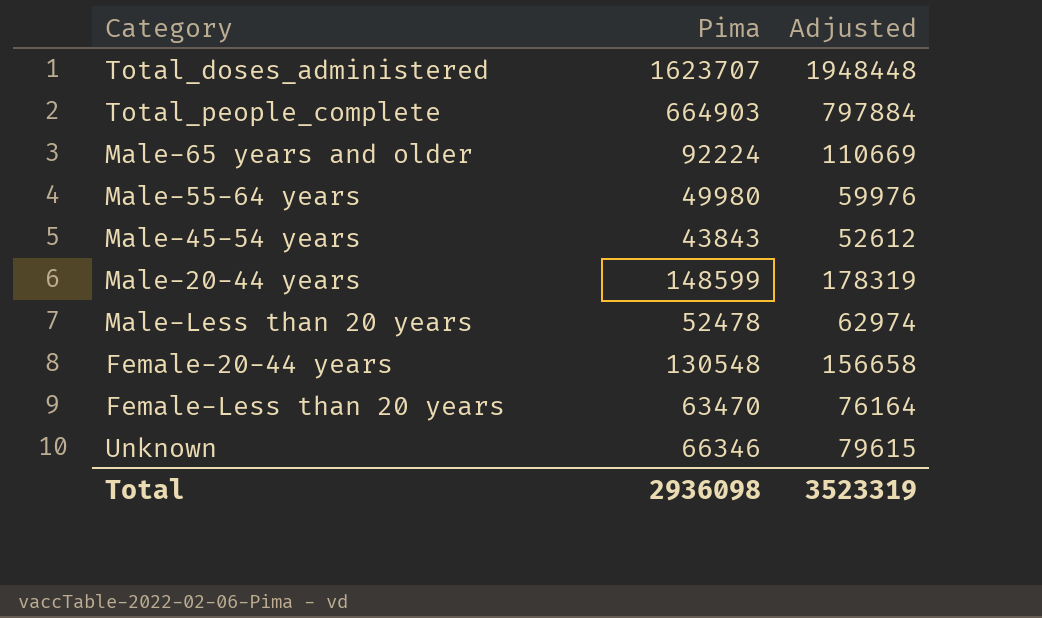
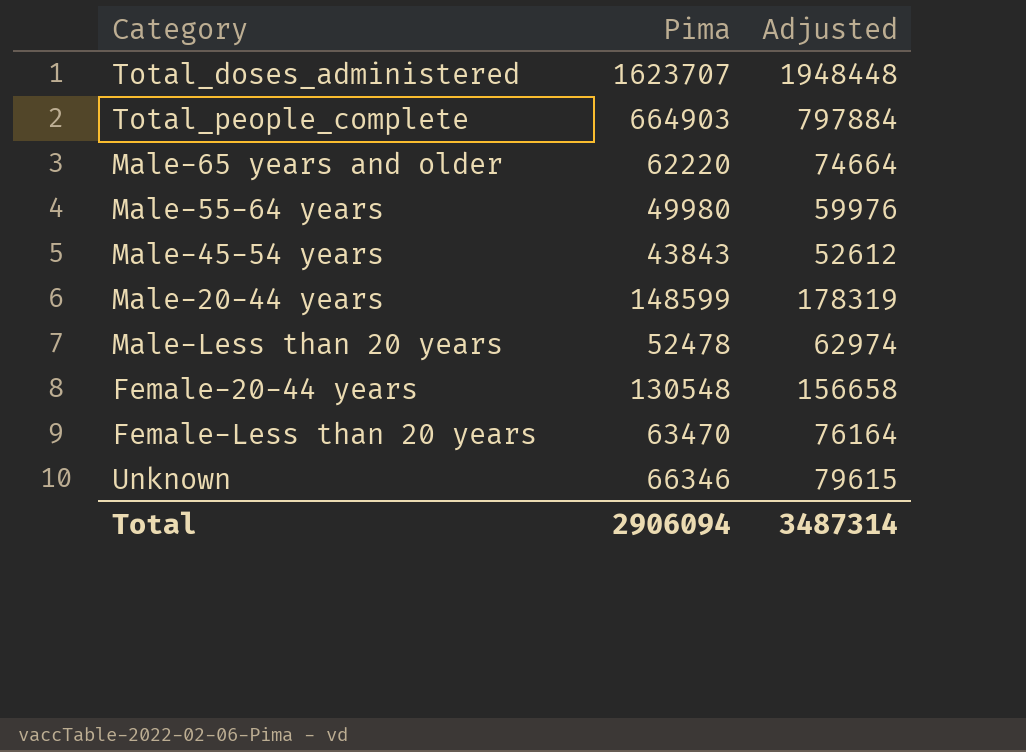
Male-65 years and older | Pima: 92224 -> 62220
Male-65 years and older | Adjusted: 110669 -> 74664
Total | Pima: 2936098 -> 2906094
Total | Adjusted: 3523319 -> 3487314

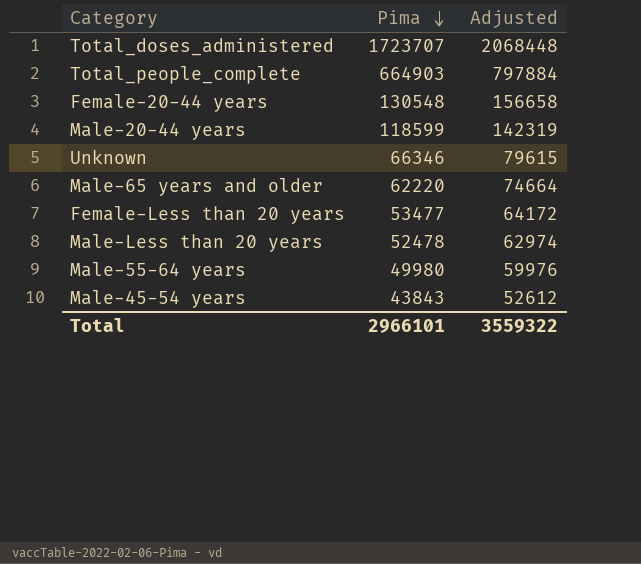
row order: none -> Pima descending
Total_doses_administered | Pima: 1623707 -> 1723707
Total_doses_administered | Adjusted: 1948448 -> 2068448
Male-20-44 years | Pima: 148599 -> 118599
Male-20-44 years | Adjusted: 178319 -> 142319
Female-Less than 20 years | Pima: 63470 -> 53477
Female-Less than 20 years | Adjusted: 76164 -> 64172
Total | Pima: 2906094 -> 2966101
Total | Adjusted: 3487314 -> 3559322

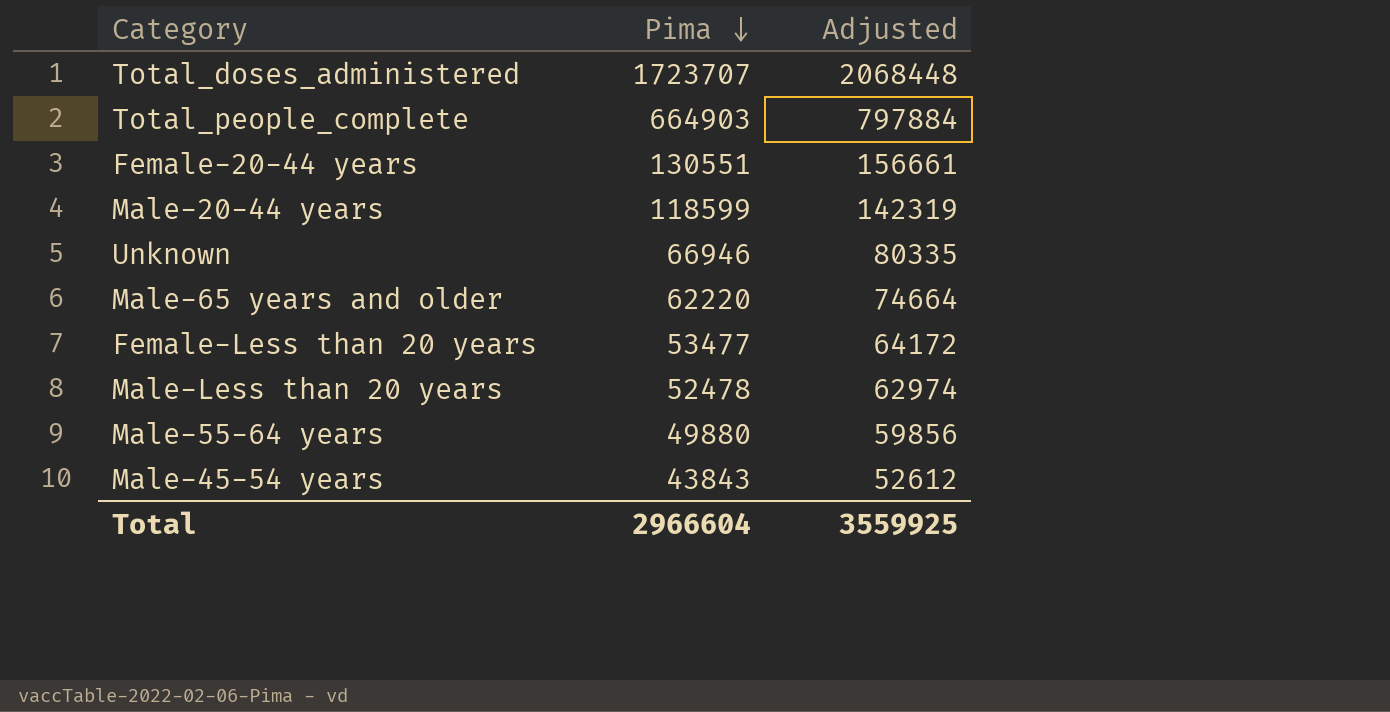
Female-20-44 years | Pima: 130548 -> 130551
Female-20-44 years | Adjusted: 156658 -> 156661
Unknown | Pima: 66346 -> 66946
Unknown | Adjusted: 79615 -> 80335
Male-55-64 years | Pima: 49980 -> 49880
Male-55-64 years | Adjusted: 59976 -> 59856
Total | Pima: 2966101 -> 2966604
Total | Adjusted: 3559322 -> 3559925

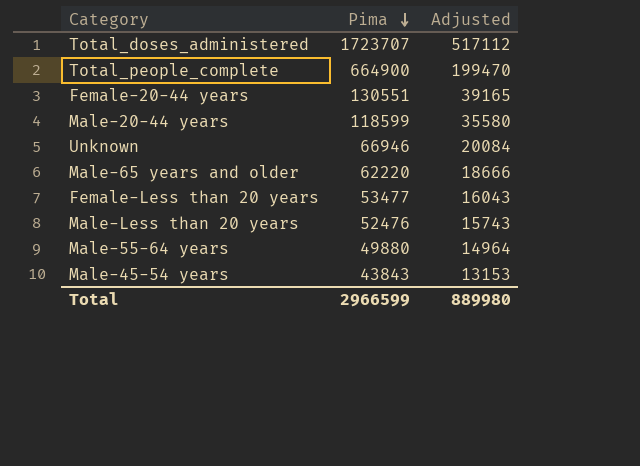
column Adjusted | formula: [Pima] * 1.2 -> [Pima] * 0.3
Total_people_complete | Pima: 664903 -> 664900
Male-Less than 20 years | Pima: 52478 -> 52476
Total | Pima: 2966604 -> 2966599
Total | Adjusted: 3559925 -> 889980

